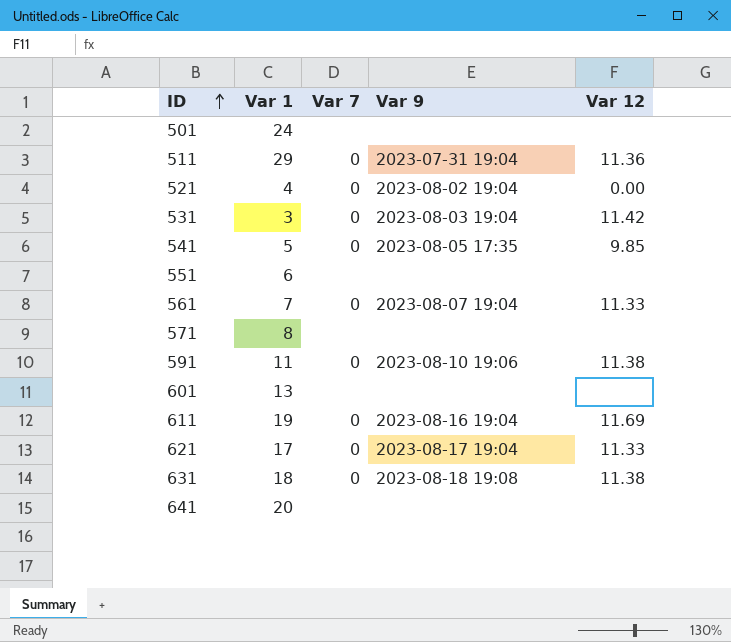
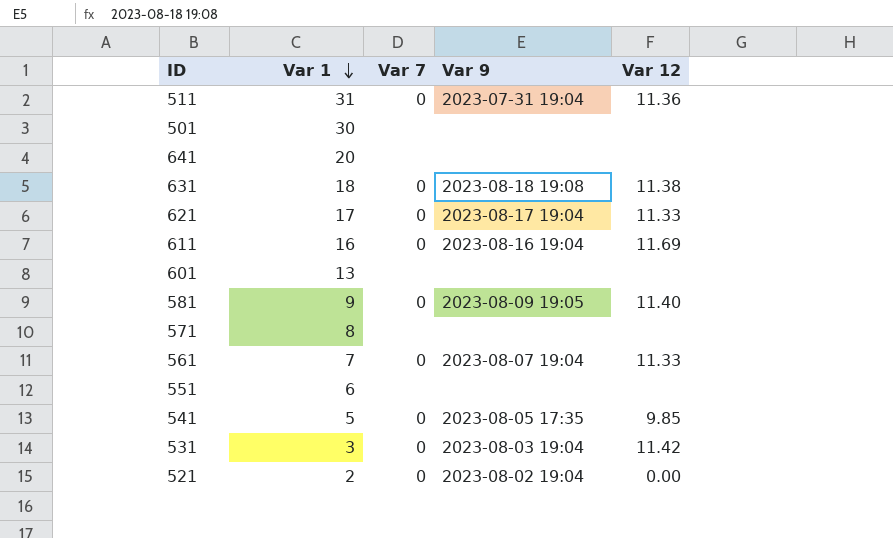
row order: ID ascending -> Var 1 descending
row 591: 11 | 0 | 2023-08-10 19:06 | 11.38 -> none
511 | Var 1: 29 -> 31
501 | Var 1: 24 -> 30
611 | Var 1: 19 -> 16
row 581: none -> 9 | 0 | 2023-08-09 19:05 | 11.40
521 | Var 1: 4 -> 2

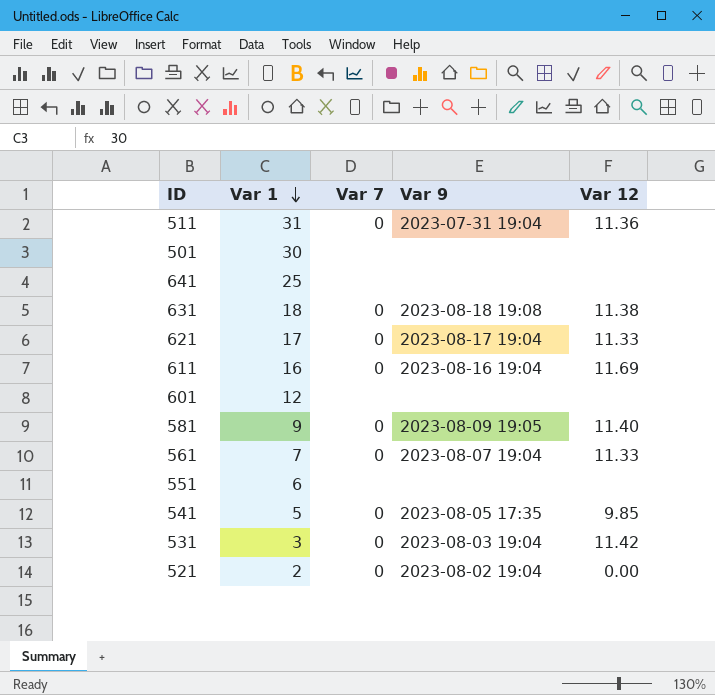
row 571: 8 | none | none | none -> none
641 | Var 1: 20 -> 25
601 | Var 1: 13 -> 12

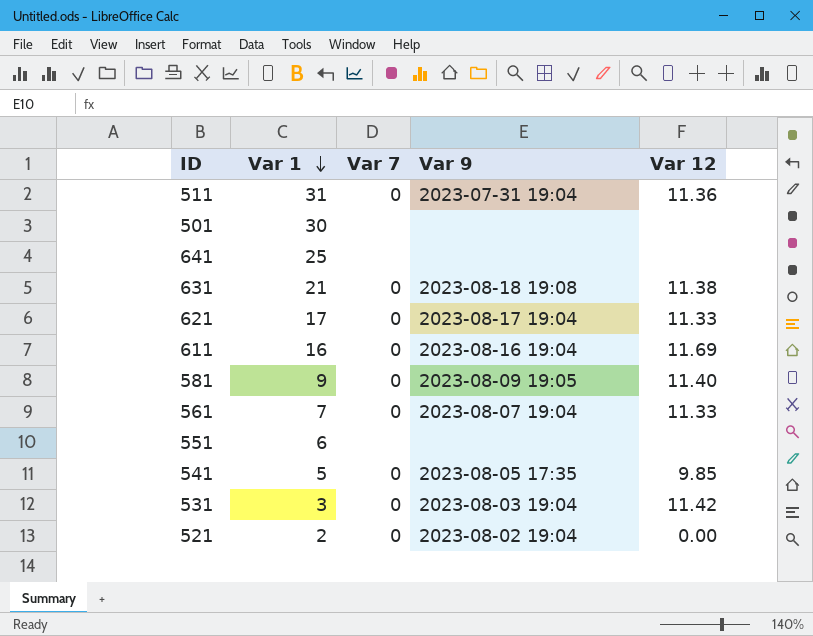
row 601: 12 | none | none | none -> none
631 | Var 1: 18 -> 21

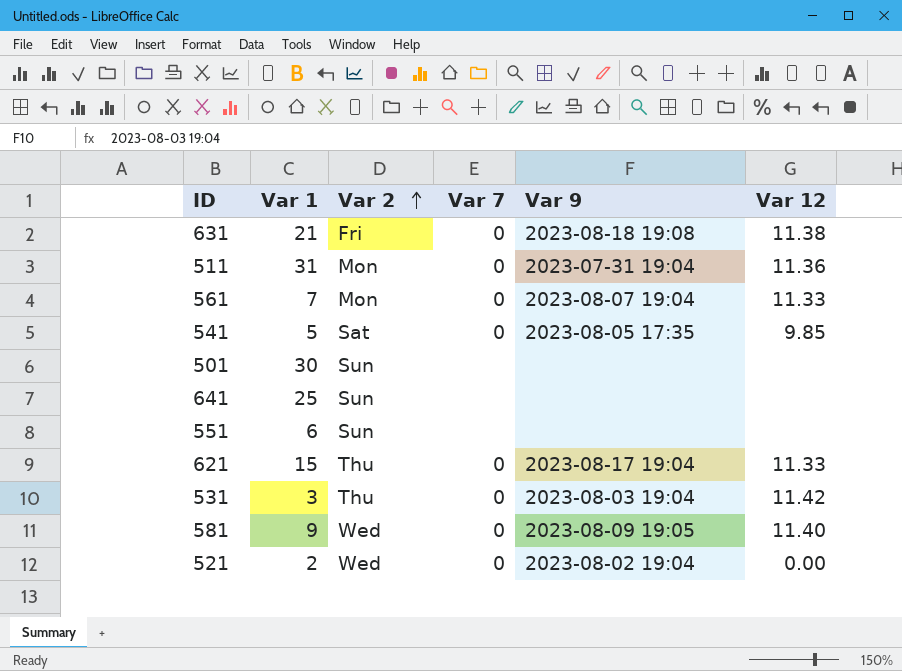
row order: Var 1 descending -> Var 2 ascending
column Var 2 | position: none -> 3
row 611: 16 | 0 | 2023-08-16 19:04 | 11.69 -> none
621 | Var 1: 17 -> 15

